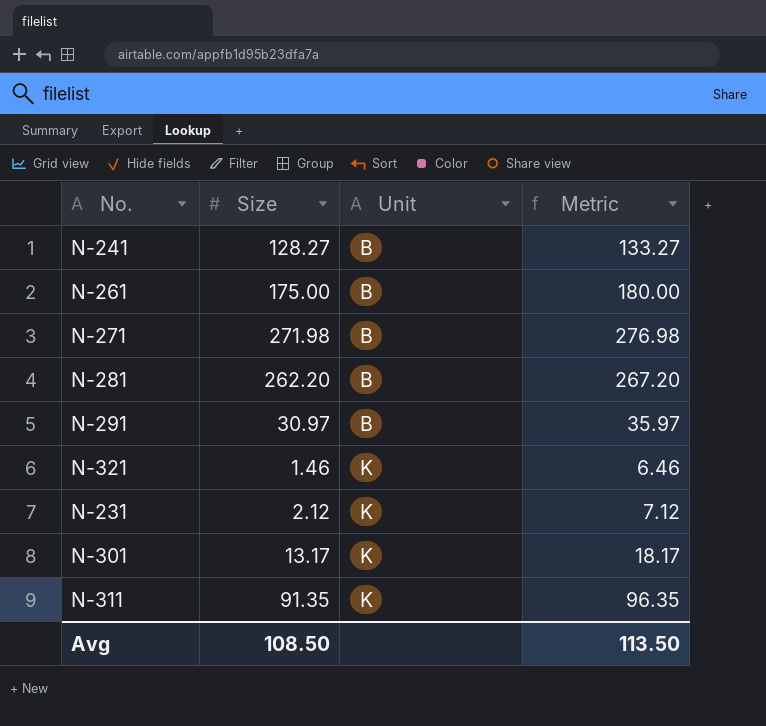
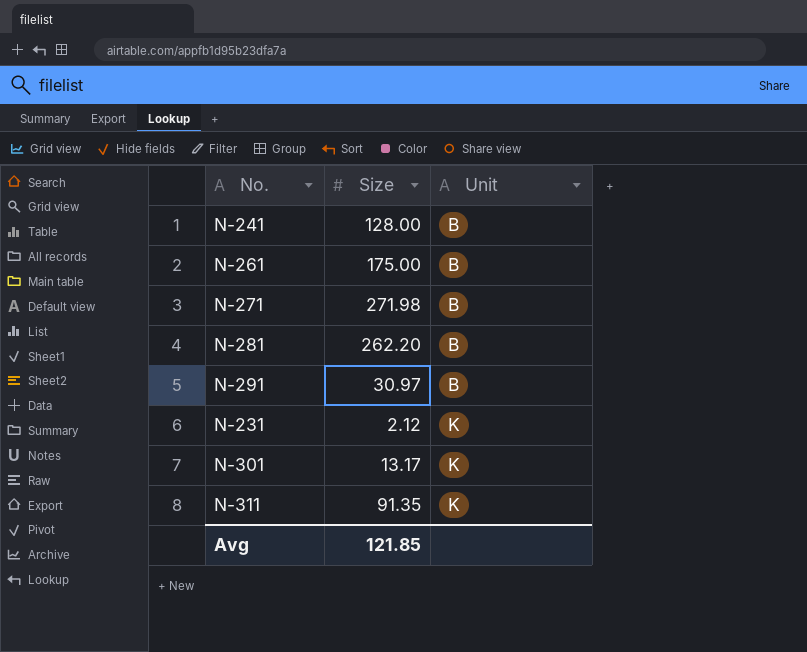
column Metric | formula: [Size] + 5 -> none
row N-321: 1.46 | K | 6.46 -> none
N-241 | Size: 128.27 -> 128.00
Avg | Size: 108.50 -> 121.85

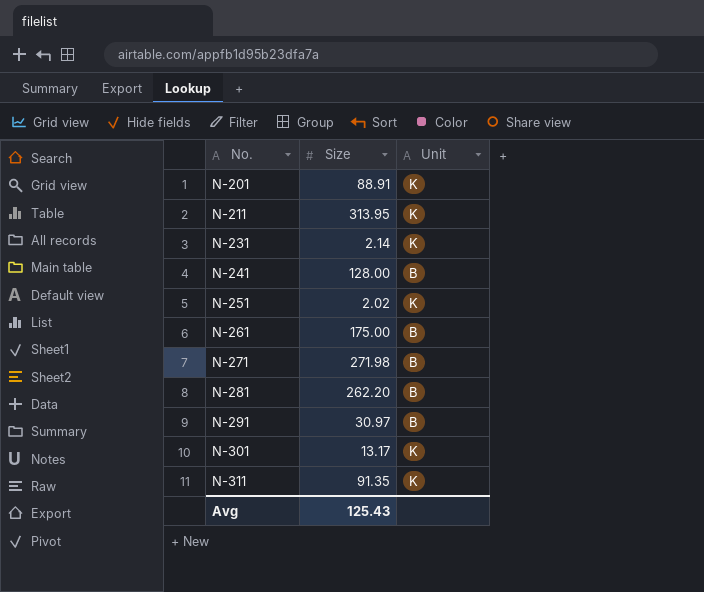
row order: Unit ascending -> No. ascending
row N-201: none -> 88.91 | K
row N-211: none -> 313.95 | K
N-231 | Size: 2.12 -> 2.14
row N-251: none -> 2.02 | K
Avg | Size: 121.85 -> 125.43

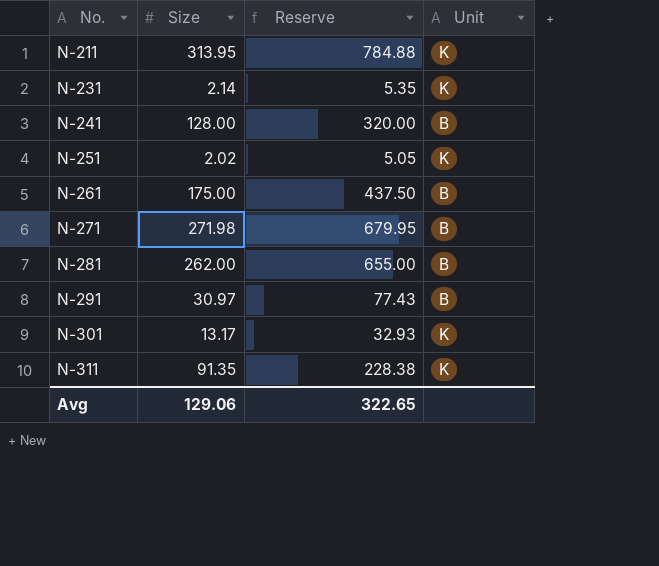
column Reserve | formula: none -> [Size] * 2.5
row N-201: 88.91 | K -> none
N-281 | Size: 262.20 -> 262.00
Avg | Size: 125.43 -> 129.06

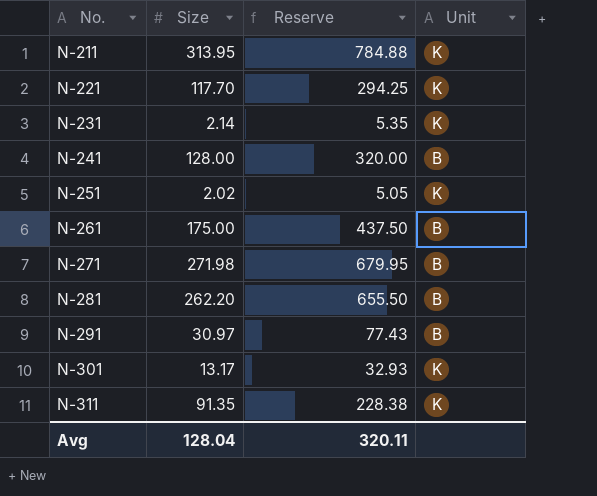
row N-221: none -> 117.70 | 294.25 | K
N-281 | Size: 262.00 -> 262.20
N-281 | Reserve: 655.00 -> 655.50
Avg | Size: 129.06 -> 128.04
Avg | Reserve: 322.65 -> 320.11

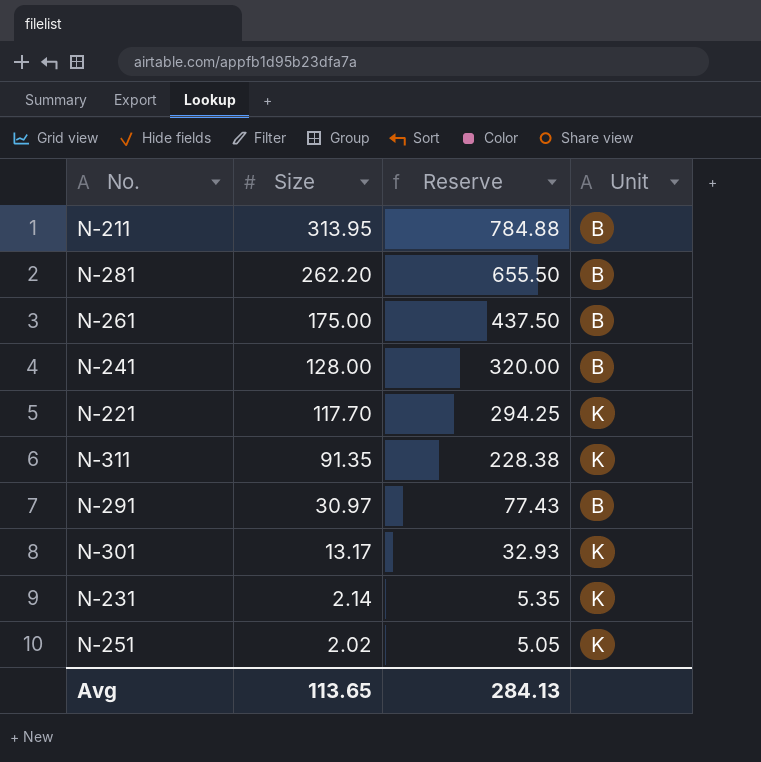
row order: No. ascending -> Size descending
row N-271: 271.98 | 679.95 | B -> none
N-211 | Unit: K -> B
Avg | Size: 128.04 -> 113.65
Avg | Reserve: 320.11 -> 284.13

